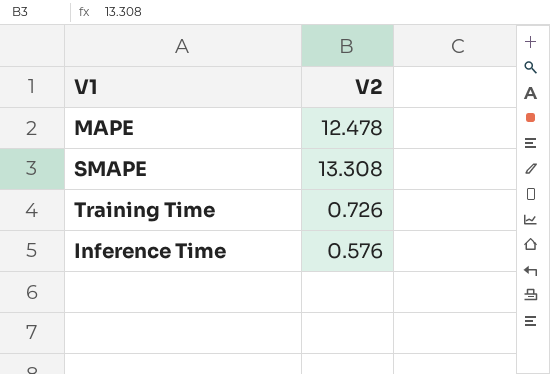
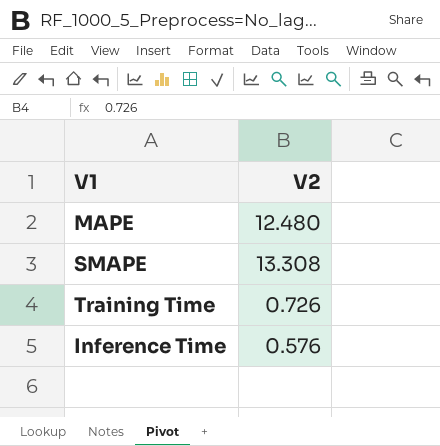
MAPE | V2: 12.478 -> 12.480

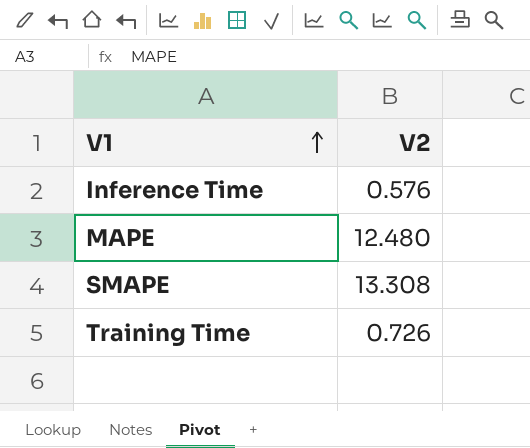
row order: none -> V1 ascending

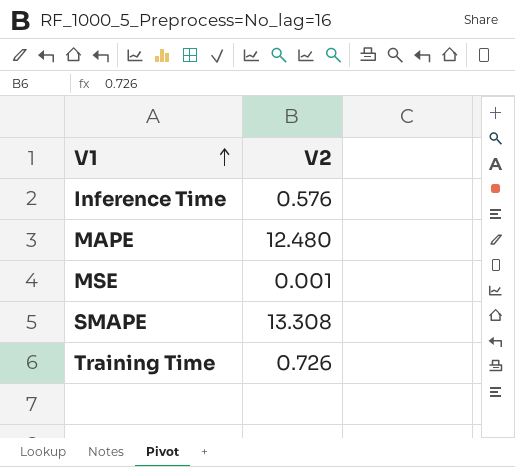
row MSE: none -> 0.001

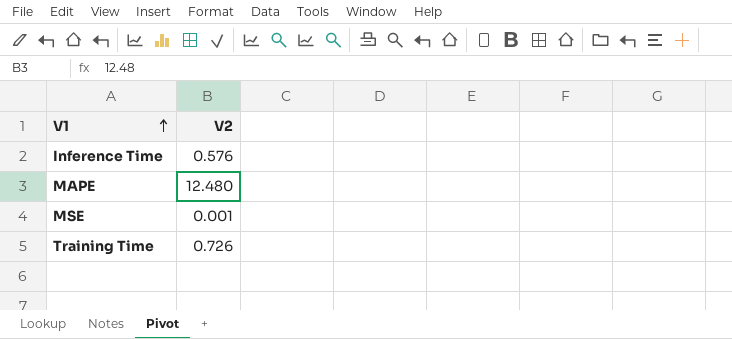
row SMAPE: 13.308 -> none

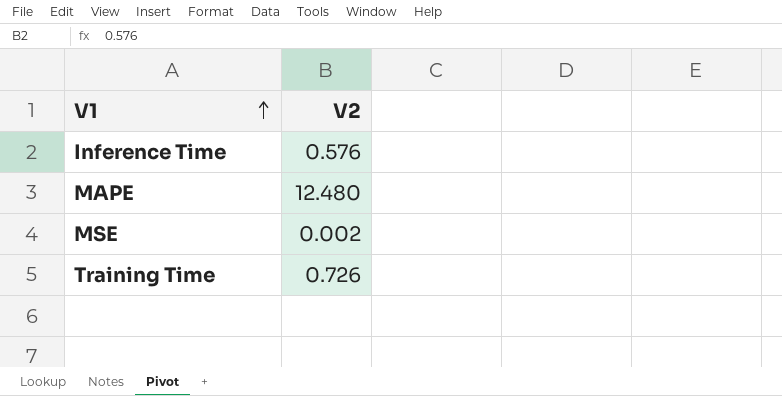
MSE | V2: 0.001 -> 0.002

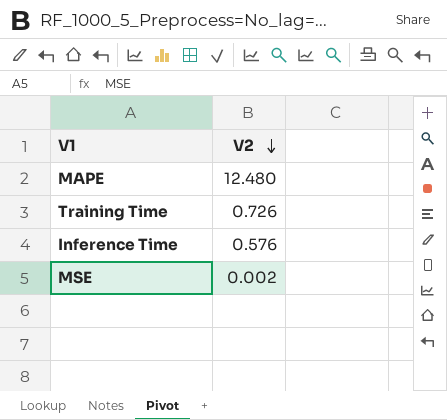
row order: V1 ascending -> V2 descending

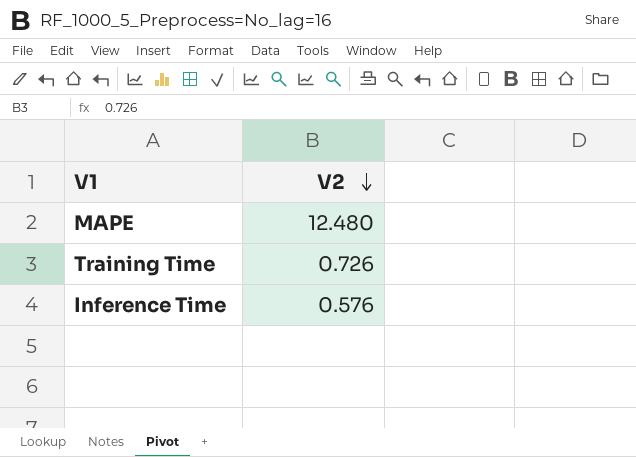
row MSE: 0.002 -> none

